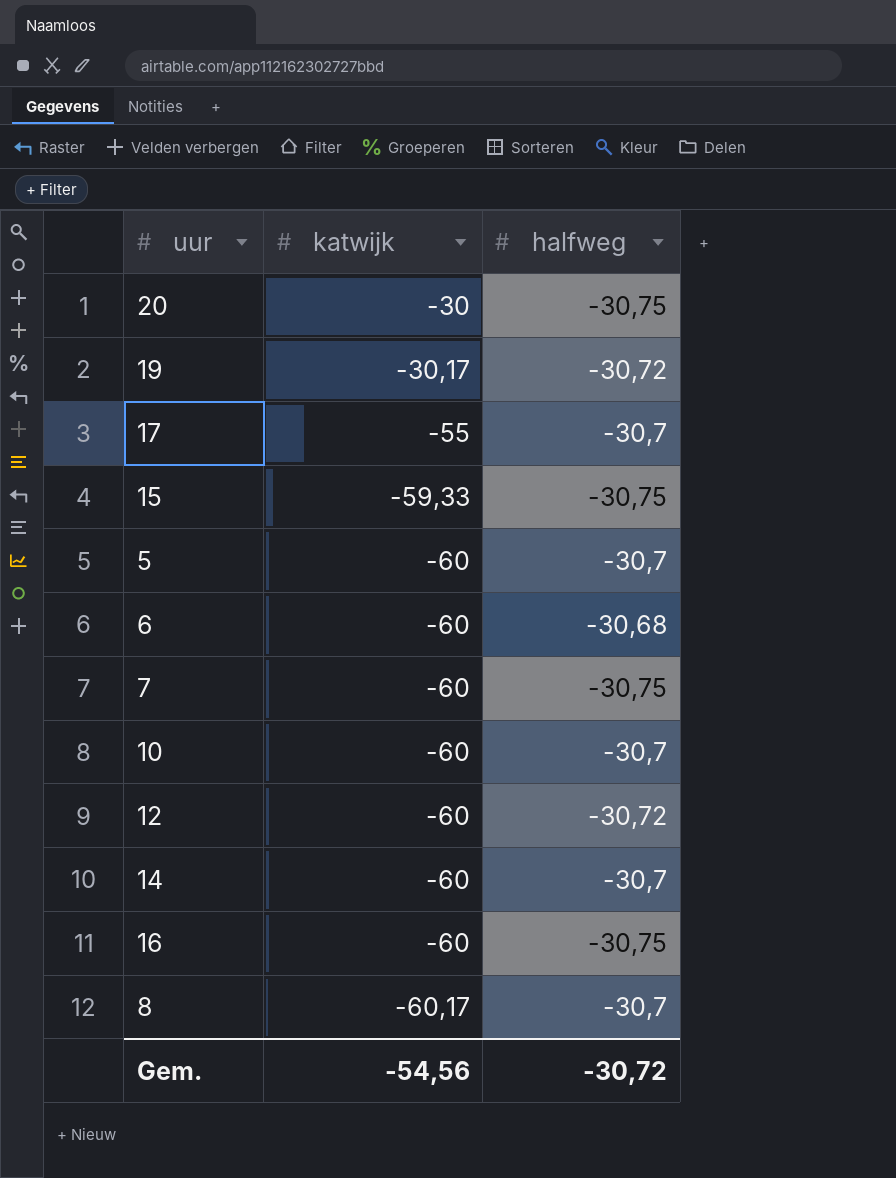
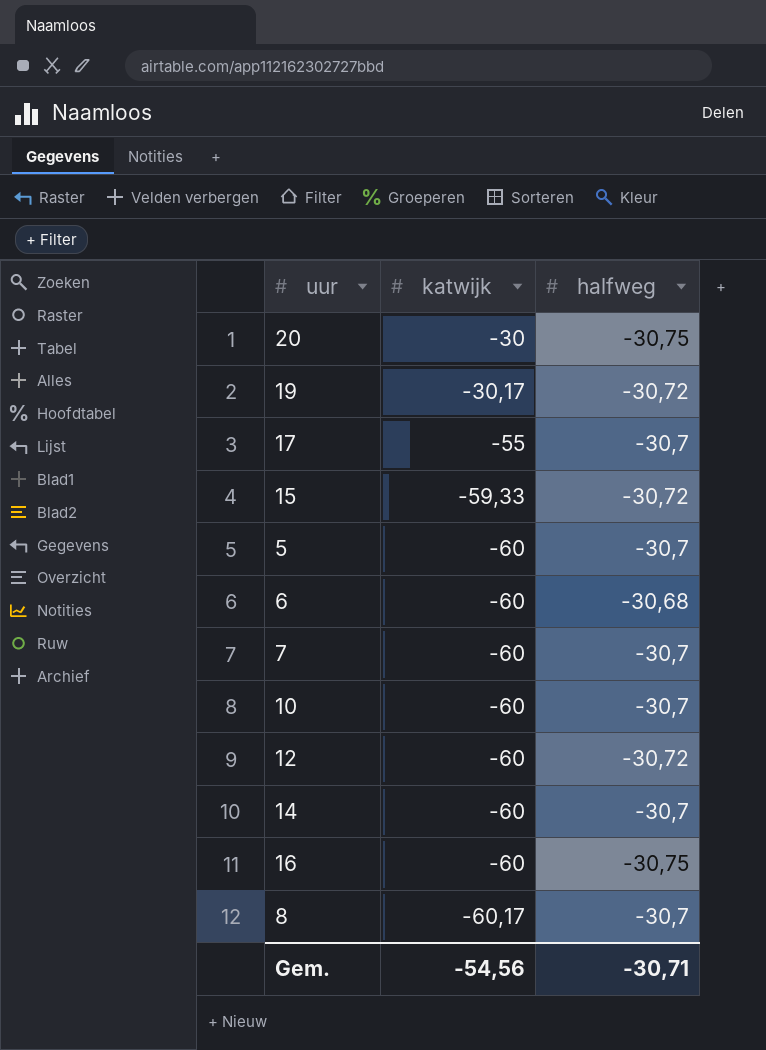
15 | halfweg: -30,75 -> -30,72
7 | halfweg: -30,75 -> -30,7
Gem. | halfweg: -30,72 -> -30,71

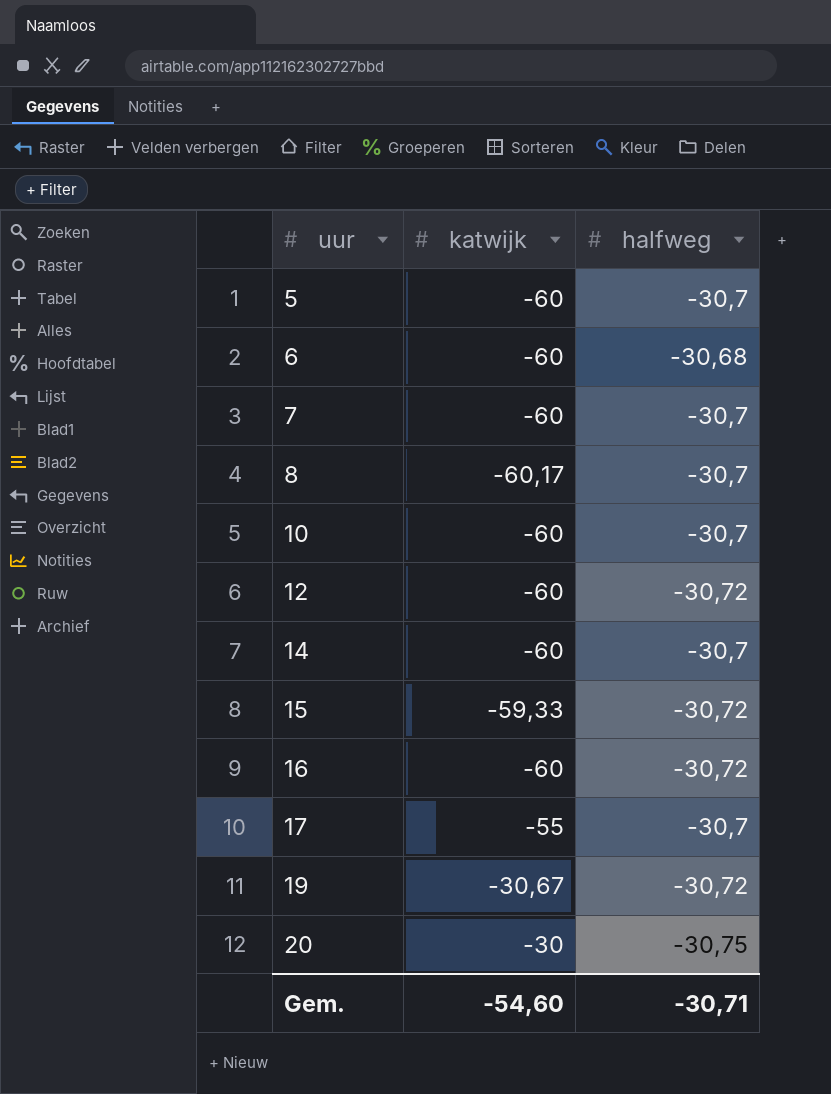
row order: katwijk descending -> uur ascending
16 | halfweg: -30,75 -> -30,72
19 | katwijk: -30,17 -> -30,67
Gem. | katwijk: -54,56 -> -54,60

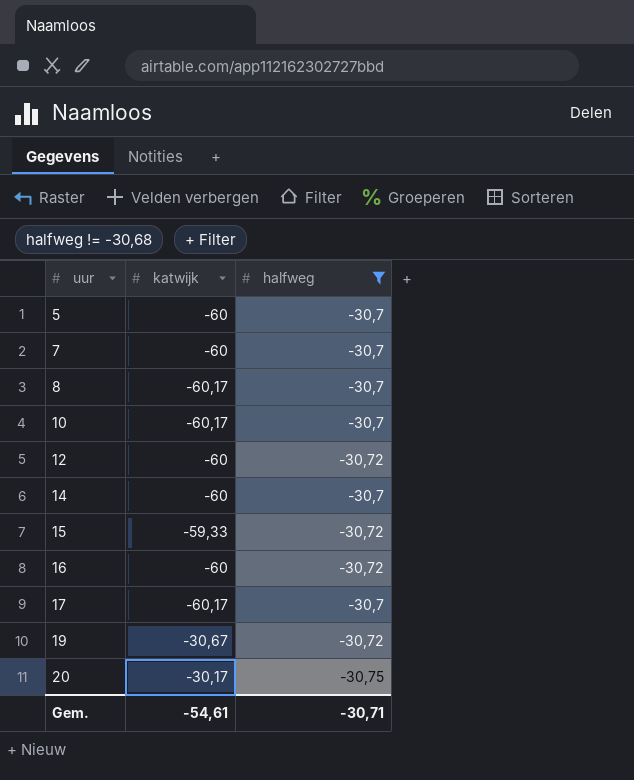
filter: none -> halfweg != -30,68
10 | katwijk: -60 -> -60,17
17 | katwijk: -55 -> -60,17
20 | katwijk: -30 -> -30,17
Gem. | katwijk: -54,60 -> -54,61

